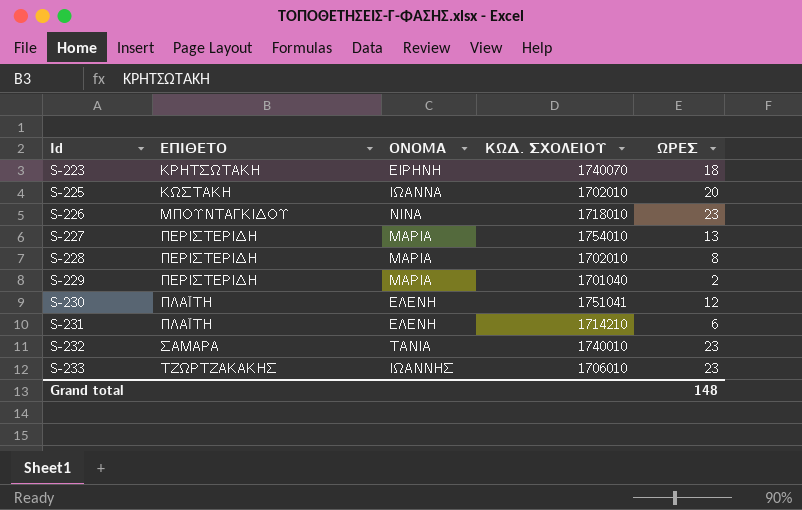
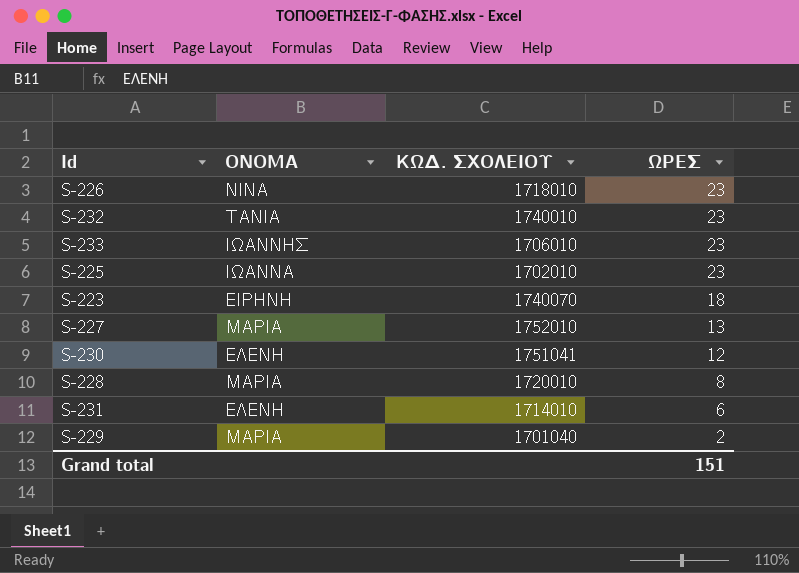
row order: Id ascending -> ΩΡΕΣ descending
column ΕΠΙΘΕΤΟ | position: 2 -> none
S-225 | ΩΡΕΣ: 20 -> 23
S-227 | ΚΩΔ. ΣΧΟΛΕΙΟΥ: 1754010 -> 1752010
S-228 | ΚΩΔ. ΣΧΟΛΕΙΟΥ: 1702010 -> 1720010
S-231 | ΚΩΔ. ΣΧΟΛΕΙΟΥ: 1714210 -> 1714010
Grand total | ΩΡΕΣ: 148 -> 151

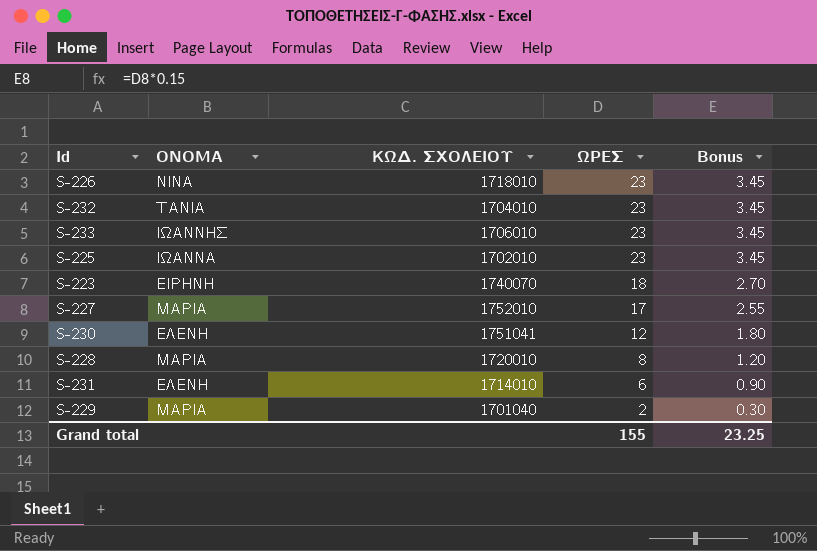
column Bonus | formula: none -> [ΩΡΕΣ] * 0.15
S-232 | ΚΩΔ. ΣΧΟΛΕΙΟΥ: 1740010 -> 1704010
S-227 | ΩΡΕΣ: 13 -> 17
Grand total | ΩΡΕΣ: 151 -> 155

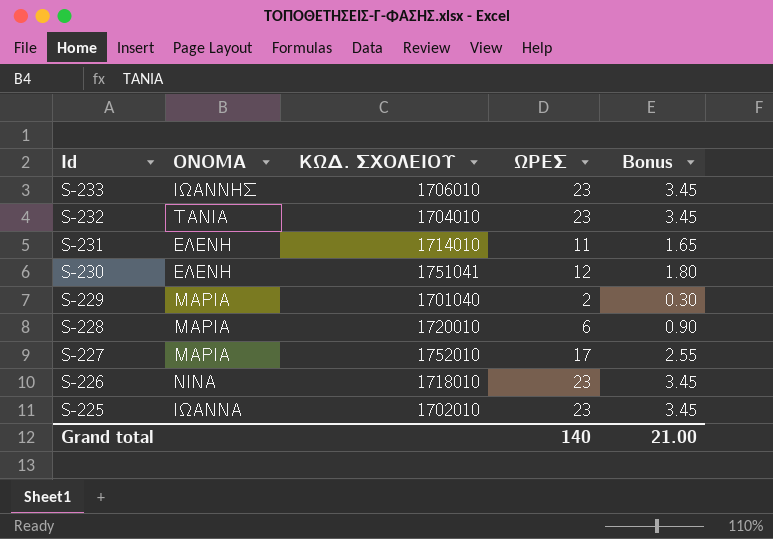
row order: ΩΡΕΣ descending -> Id descending
row S-223: ΕΙΡΗΝΗ | 1740070 | 18 | 2.70 -> none
S-231 | ΩΡΕΣ: 6 -> 11
S-231 | Bonus: 0.90 -> 1.65
S-228 | ΩΡΕΣ: 8 -> 6
S-228 | Bonus: 1.20 -> 0.90
Grand total | ΩΡΕΣ: 155 -> 140
Grand total | Bonus: 23.25 -> 21.00

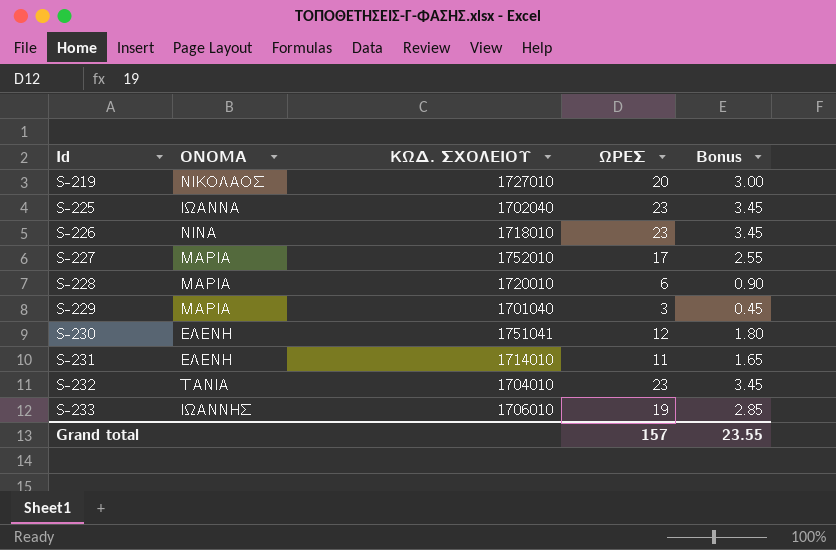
row order: Id descending -> Id ascending
row S-219: none -> ΝΙΚΟΛΑΟΣ | 1727010 | 20 | 3.00
S-225 | ΚΩΔ. ΣΧΟΛΕΙΟΥ: 1702010 -> 1702040
S-229 | ΩΡΕΣ: 2 -> 3
S-229 | Bonus: 0.30 -> 0.45
S-233 | ΩΡΕΣ: 23 -> 19
S-233 | Bonus: 3.45 -> 2.85
Grand total | ΩΡΕΣ: 140 -> 157
Grand total | Bonus: 21.00 -> 23.55

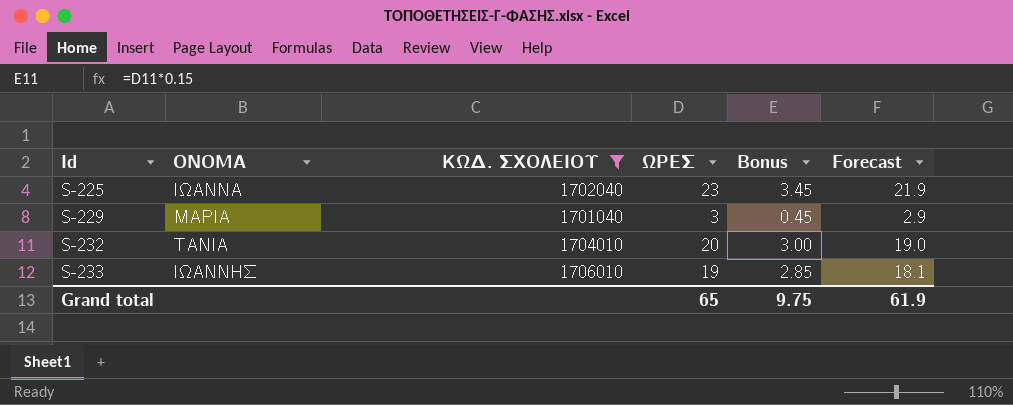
filter: none -> ΚΩΔ. ΣΧΟΛΕΙΟΥ <= 1706010
column Forecast | formula: none -> [ΩΡΕΣ] * 0.95
S-232 | ΩΡΕΣ: 23 -> 20
S-232 | Bonus: 3.45 -> 3.00
Grand total | ΩΡΕΣ: 157 -> 65
Grand total | Bonus: 23.55 -> 9.75

